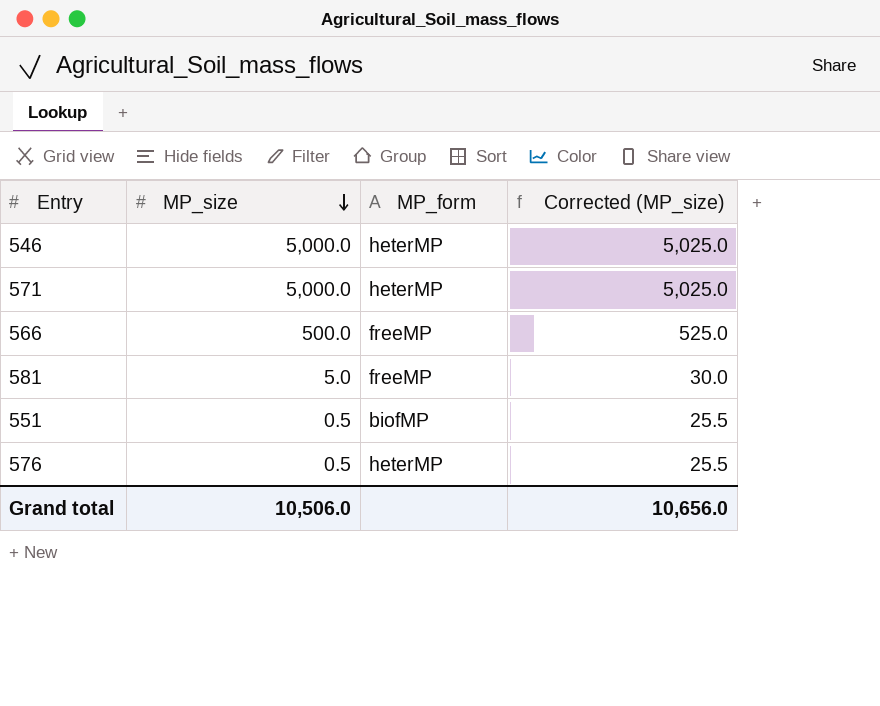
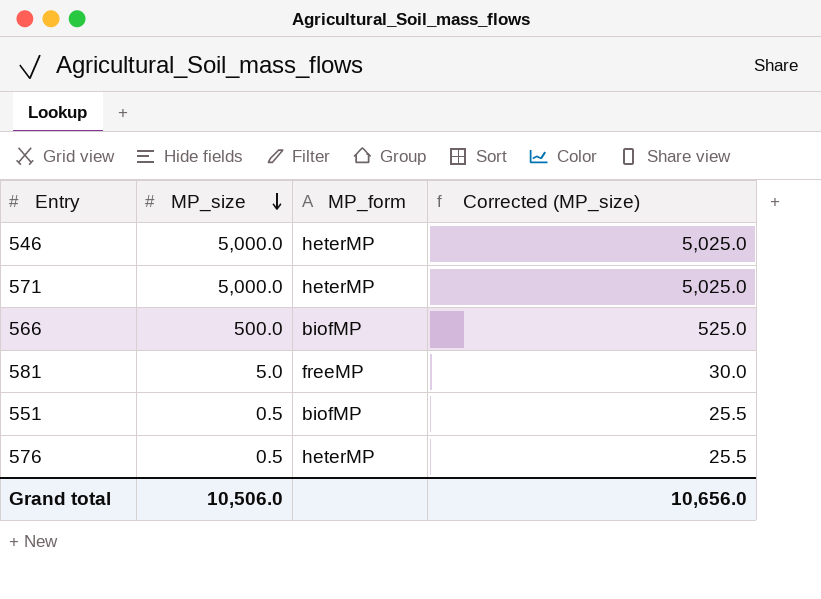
566 | MP_form: freeMP -> biofMP

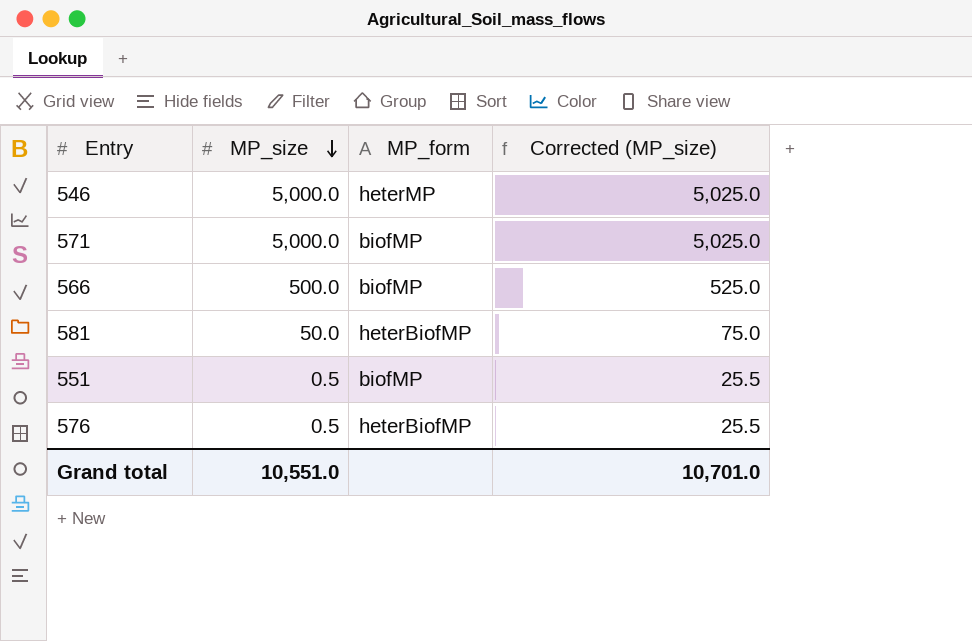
571 | MP_form: heterMP -> biofMP
581 | MP_size: 5.0 -> 50.0
581 | MP_form: freeMP -> heterBiofMP
581 | Corrected (MP_size): 30.0 -> 75.0
576 | MP_form: heterMP -> heterBiofMP
Grand total | MP_size: 10,506.0 -> 10,551.0
Grand total | Corrected (MP_size): 10,656.0 -> 10,701.0

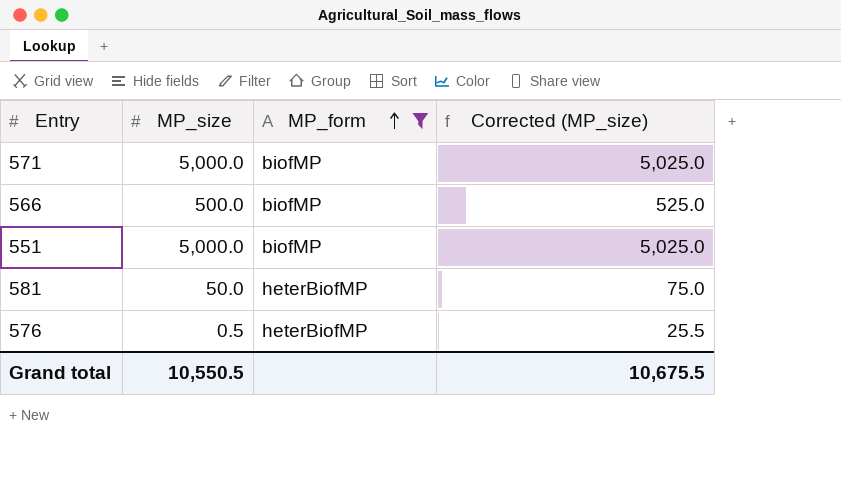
filter: none -> MP_form != heterMP
row order: MP_size descending -> MP_form ascending
551 | MP_size: 0.5 -> 5,000.0
551 | Corrected (MP_size): 25.5 -> 5,025.0
Grand total | MP_size: 10,551.0 -> 10,550.5
Grand total | Corrected (MP_size): 10,701.0 -> 10,675.5

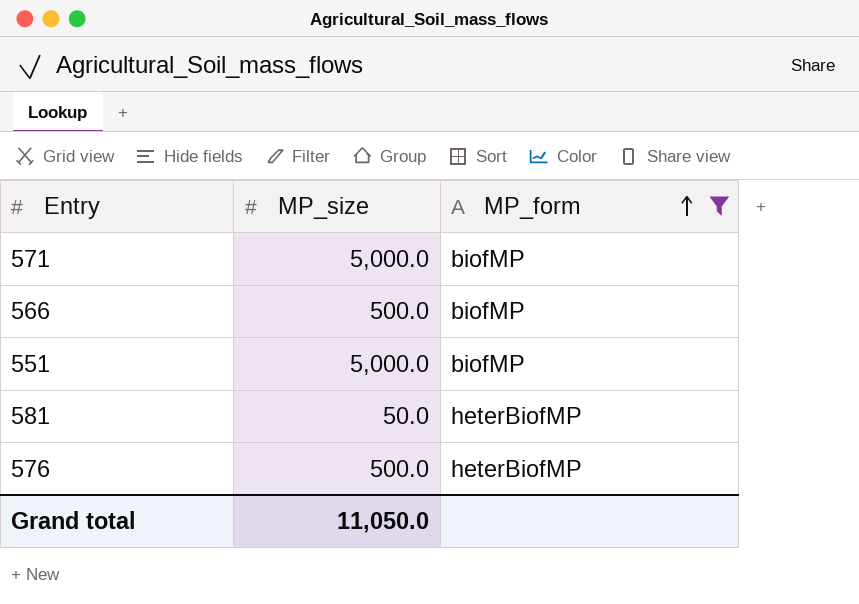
column Corrected (MP_size) | formula: [MP_size] + 25 -> none
576 | MP_size: 0.5 -> 500.0
Grand total | MP_size: 10,550.5 -> 11,050.0

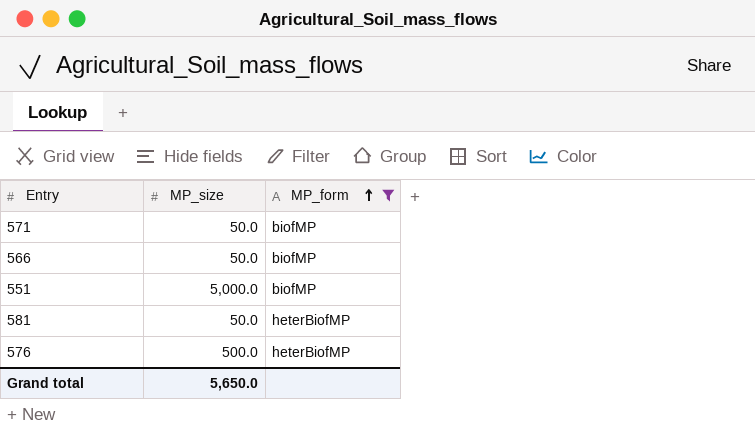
571 | MP_size: 5,000.0 -> 50.0
566 | MP_size: 500.0 -> 50.0
Grand total | MP_size: 11,050.0 -> 5,650.0

